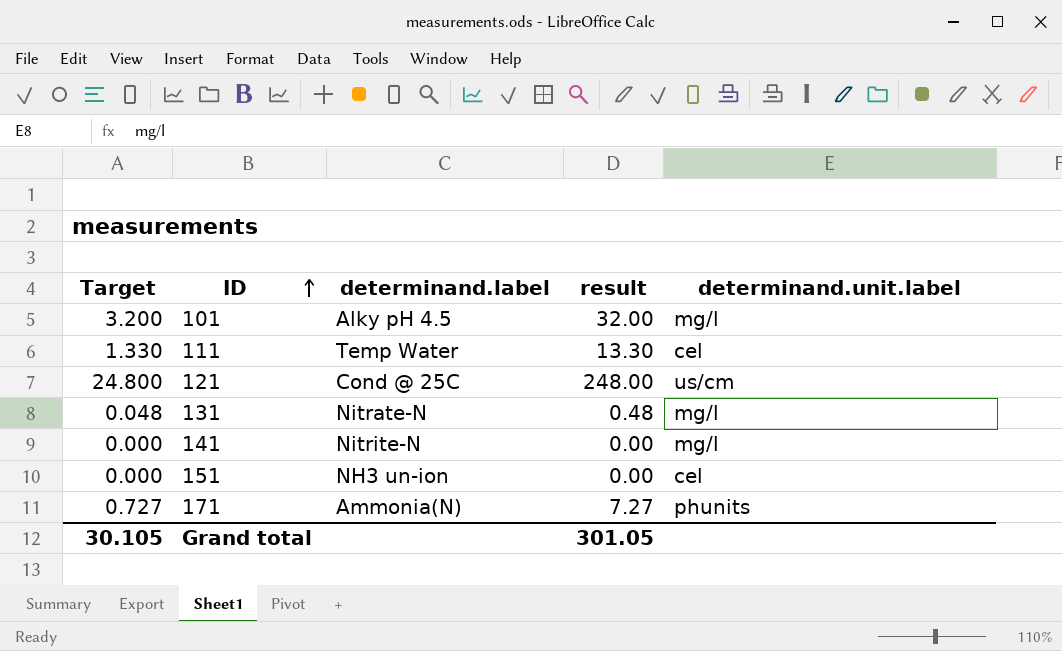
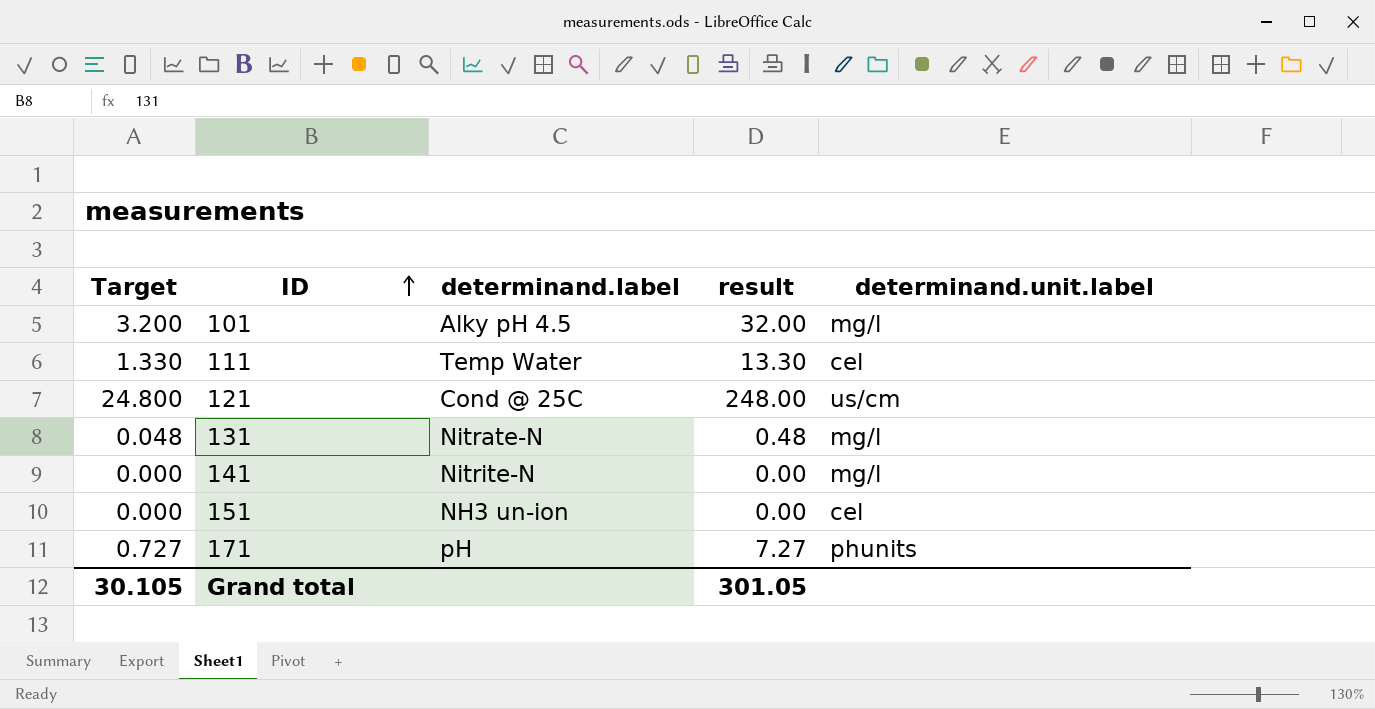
171 | determinand.label: Ammonia(N) -> pH

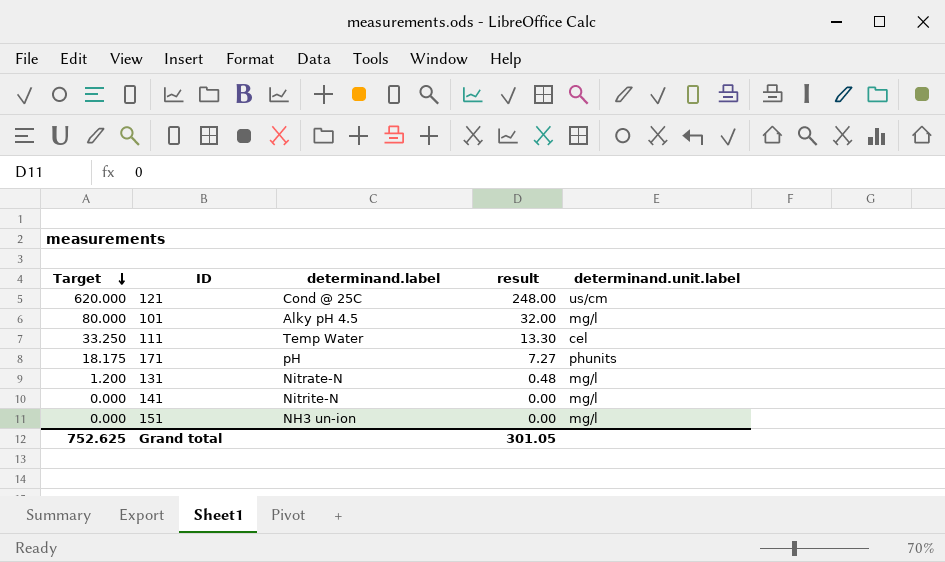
row order: ID ascending -> Target descending
column Target | formula: [result] * 0.1 -> [result] * 2.5
151 | determinand.unit.label: cel -> mg/l
Grand total | Target: 30.105 -> 752.625

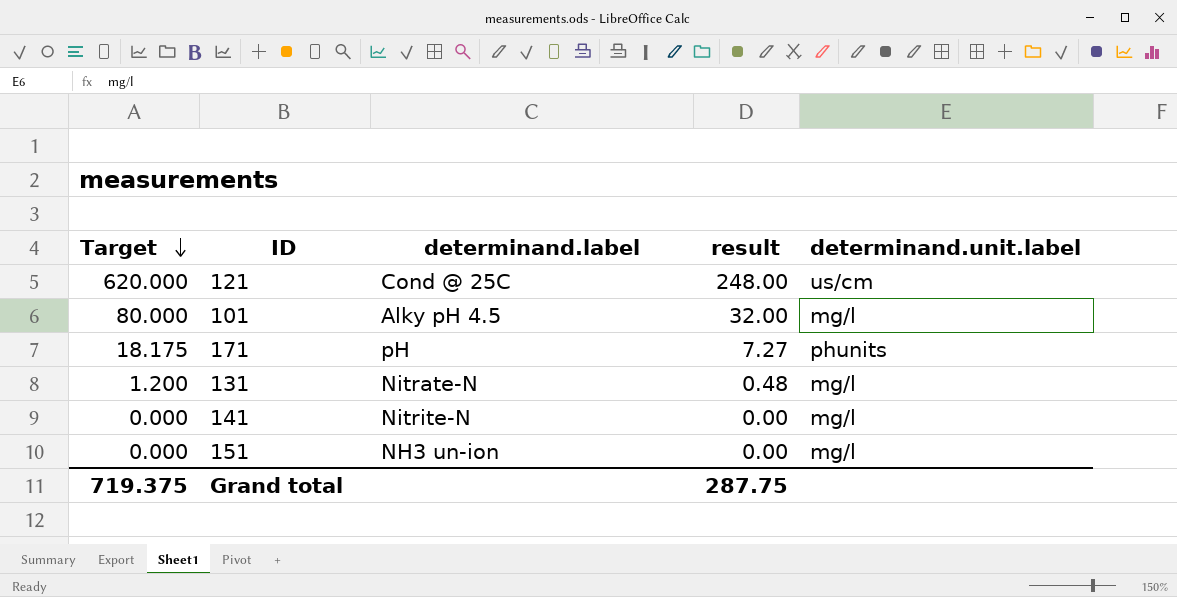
row 111: 33.250 | Temp Water | 13.30 | cel -> none
Grand total | Target: 752.625 -> 719.375
Grand total | result: 301.05 -> 287.75

